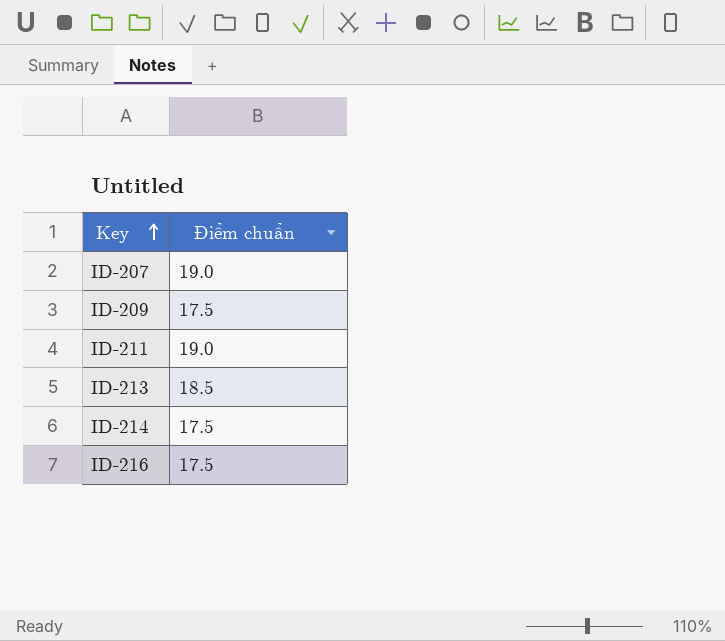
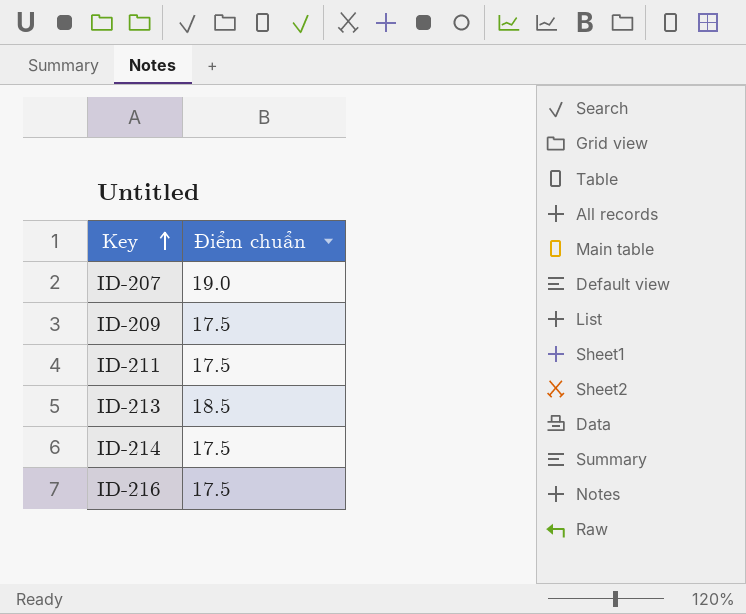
ID-211 | Điểm chuẩn: 19.0 -> 17.5

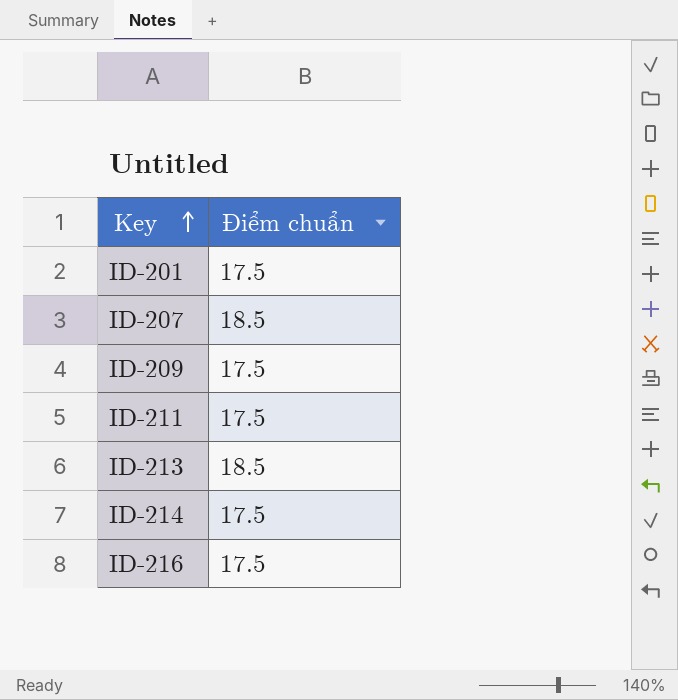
row ID-201: none -> 17.5
ID-207 | Điểm chuẩn: 19.0 -> 18.5

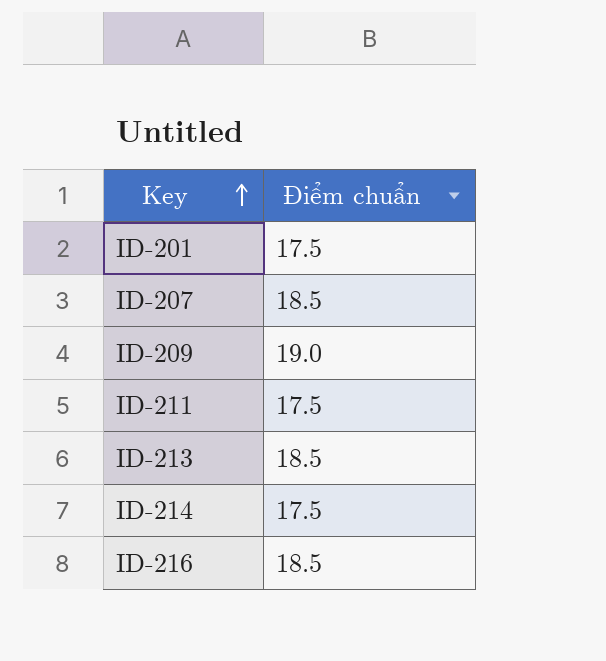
ID-209 | Điểm chuẩn: 17.5 -> 19.0
ID-216 | Điểm chuẩn: 17.5 -> 18.5

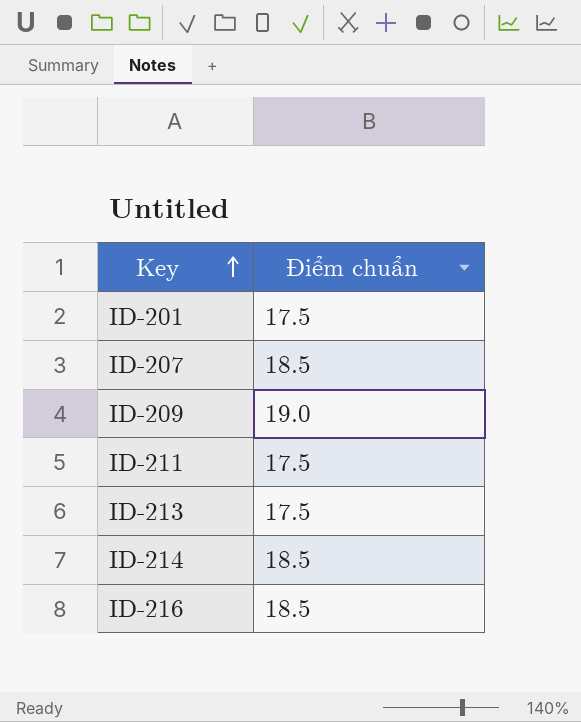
ID-213 | Điểm chuẩn: 18.5 -> 17.5
ID-214 | Điểm chuẩn: 17.5 -> 18.5

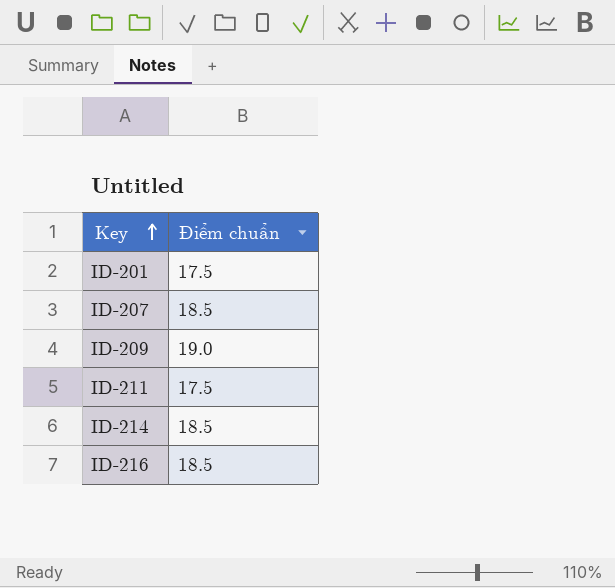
row ID-213: 17.5 -> none

